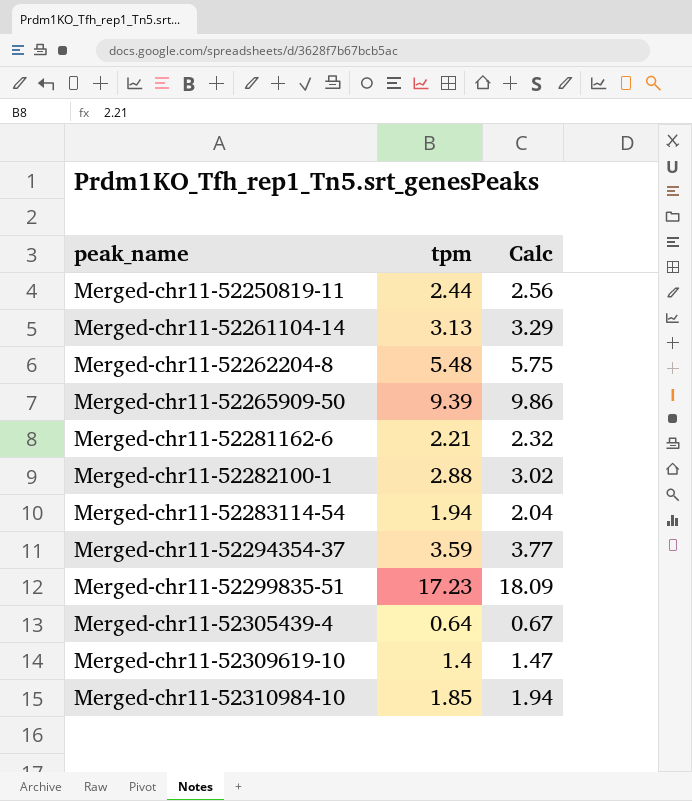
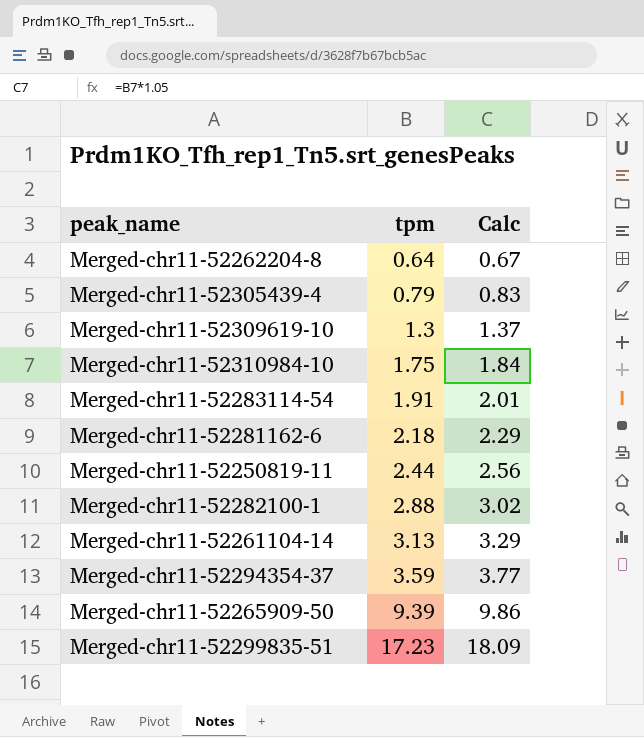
row order: peak_name ascending -> tpm ascending
Merged-chr11-52262204-8 | tpm: 5.48 -> 0.64
Merged-chr11-52262204-8 | Calc: 5.75 -> 0.67
Merged-chr11-52305439-4 | tpm: 0.64 -> 0.79
Merged-chr11-52305439-4 | Calc: 0.67 -> 0.83
Merged-chr11-52309619-10 | tpm: 1.4 -> 1.3
Merged-chr11-52309619-10 | Calc: 1.47 -> 1.37
Merged-chr11-52310984-10 | tpm: 1.85 -> 1.75
Merged-chr11-52310984-10 | Calc: 1.94 -> 1.84
Merged-chr11-52283114-54 | tpm: 1.94 -> 1.91
Merged-chr11-52283114-54 | Calc: 2.04 -> 2.01
Merged-chr11-52281162-6 | tpm: 2.21 -> 2.18
Merged-chr11-52281162-6 | Calc: 2.32 -> 2.29

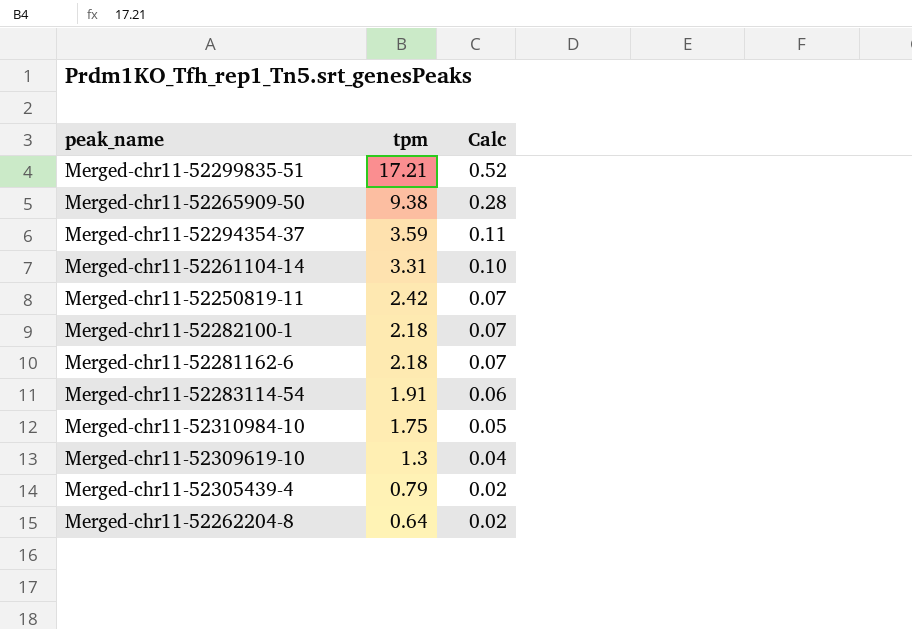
row order: tpm ascending -> tpm descending
column Calc | formula: [tpm] * 1.05 -> [tpm] * 0.03
Merged-chr11-52299835-51 | tpm: 17.23 -> 17.21
Merged-chr11-52265909-50 | tpm: 9.39 -> 9.38
Merged-chr11-52261104-14 | tpm: 3.13 -> 3.31
Merged-chr11-52250819-11 | tpm: 2.44 -> 2.42
Merged-chr11-52282100-1 | tpm: 2.88 -> 2.18

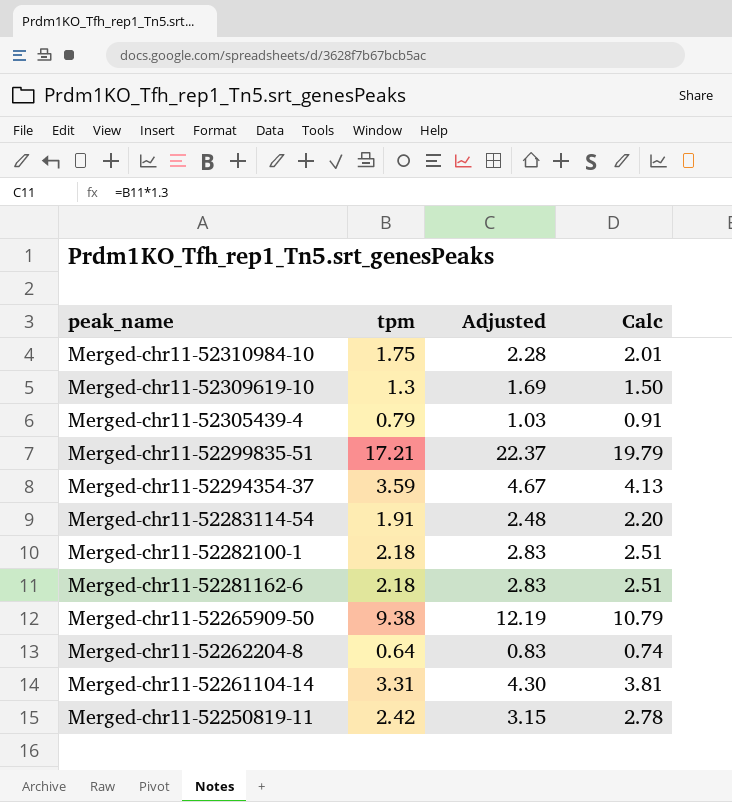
row order: tpm descending -> peak_name descending
column Adjusted | formula: none -> [tpm] * 1.3
column Calc | formula: [tpm] * 0.03 -> [tpm] * 1.15

